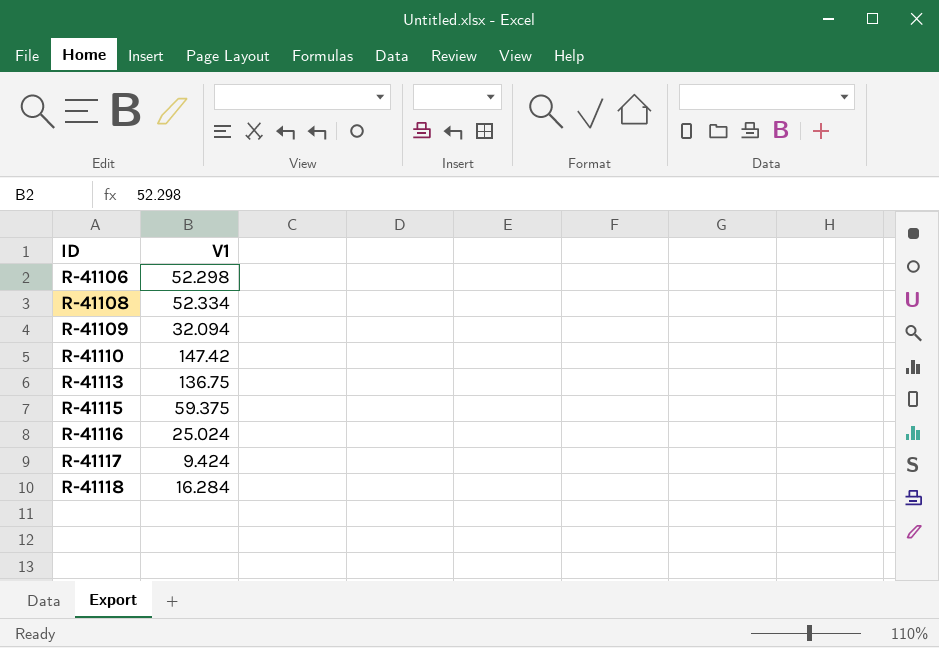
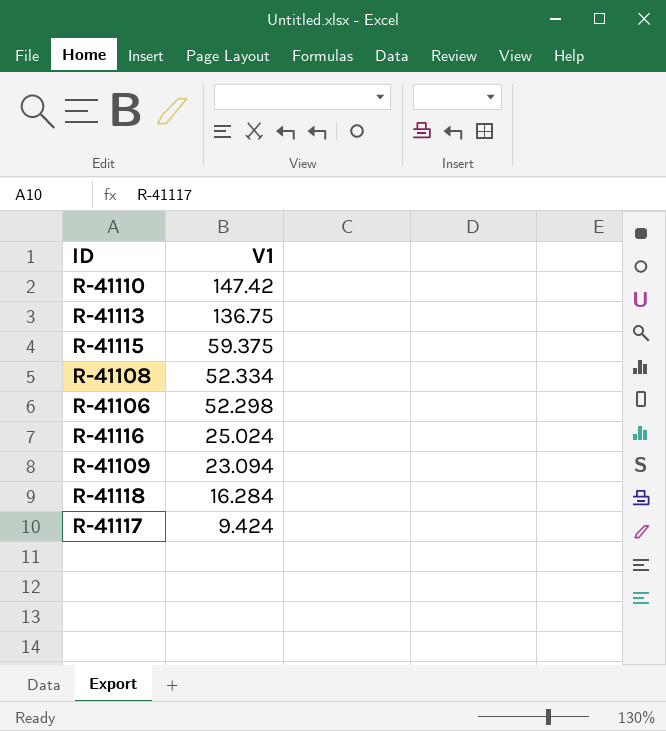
row order: ID ascending -> V1 descending
R-41109 | V1: 32.094 -> 23.094

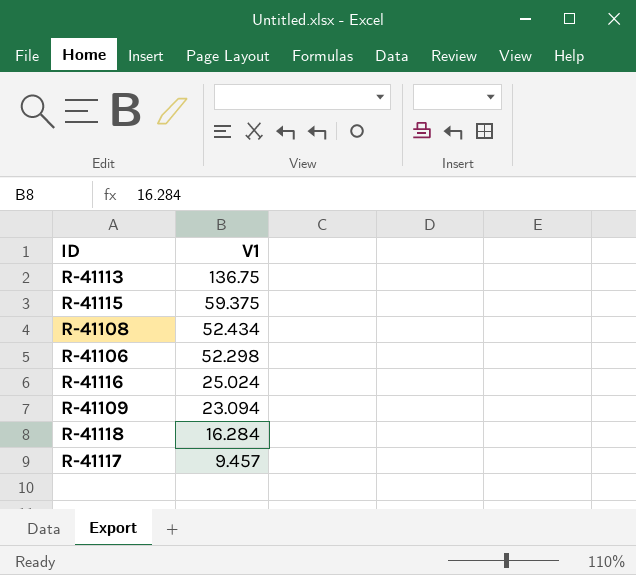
row R-41110: 147.42 -> none
R-41108 | V1: 52.334 -> 52.434
R-41117 | V1: 9.424 -> 9.457

